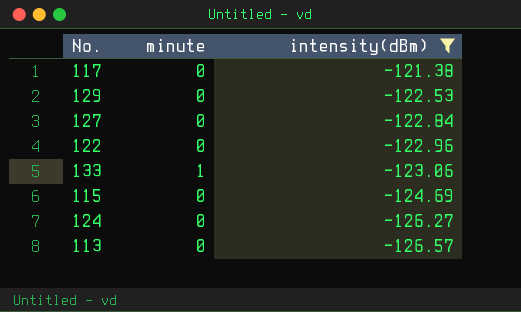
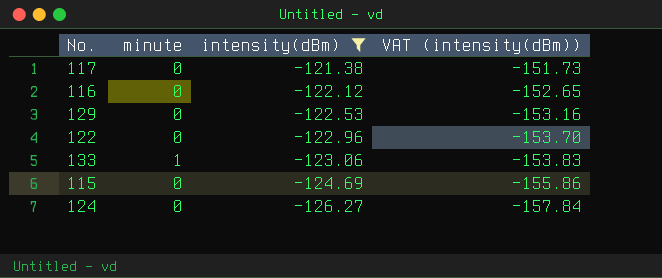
column VAT (intensity(dBm)) | formula: none -> [intensity(dBm)] * 1.25
row 127: 0 | -122.84 -> none
row 113: 0 | -126.57 -> none
row 116: none -> 0 | -122.12 | -152.65

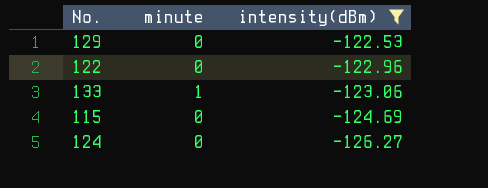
column VAT (intensity(dBm)) | formula: [intensity(dBm)] * 1.25 -> none
row 117: 0 | -121.38 | -151.73 -> none
row 116: 0 | -122.12 | -152.65 -> none

